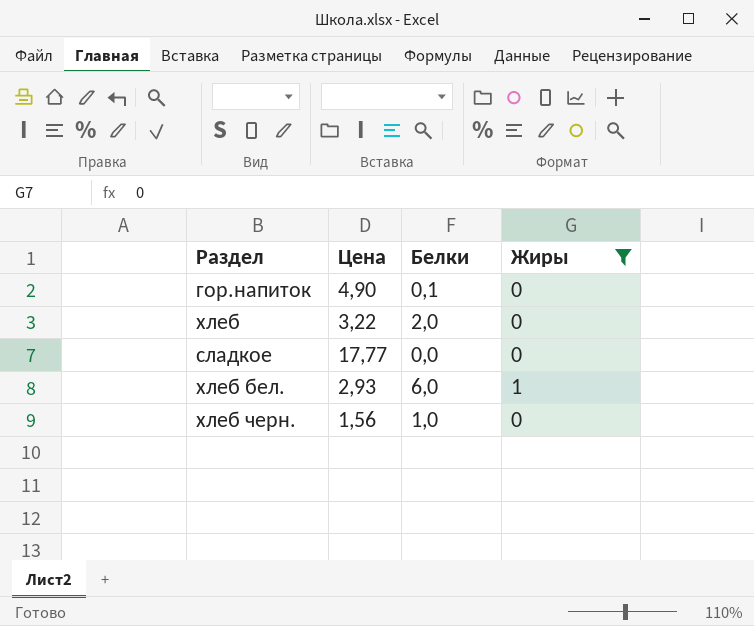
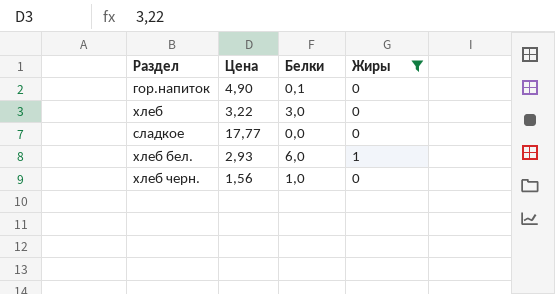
хлеб | Белки: 2,0 -> 3,0

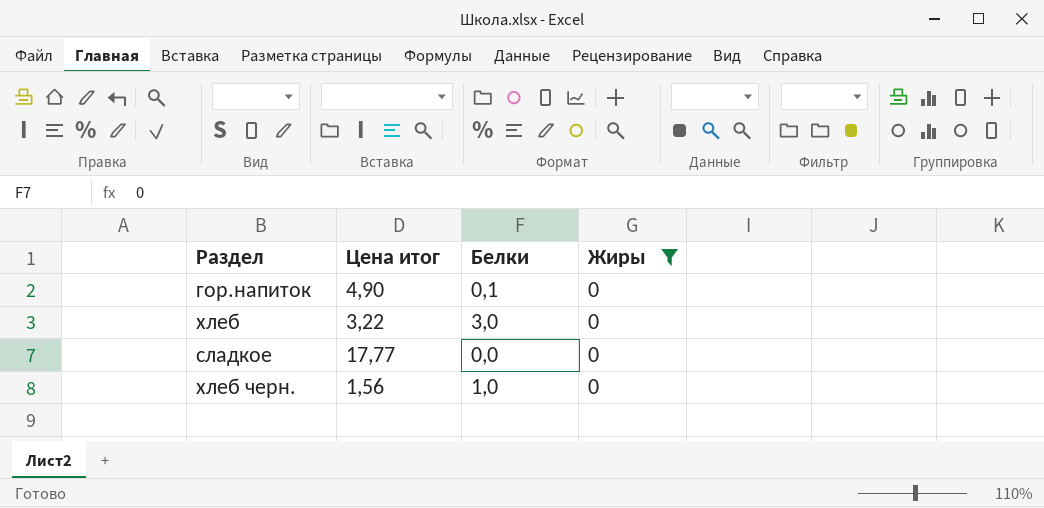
column name: Цена -> Цена итог
row хлеб бел.: 2,93 | 6,0 | 1 -> none

